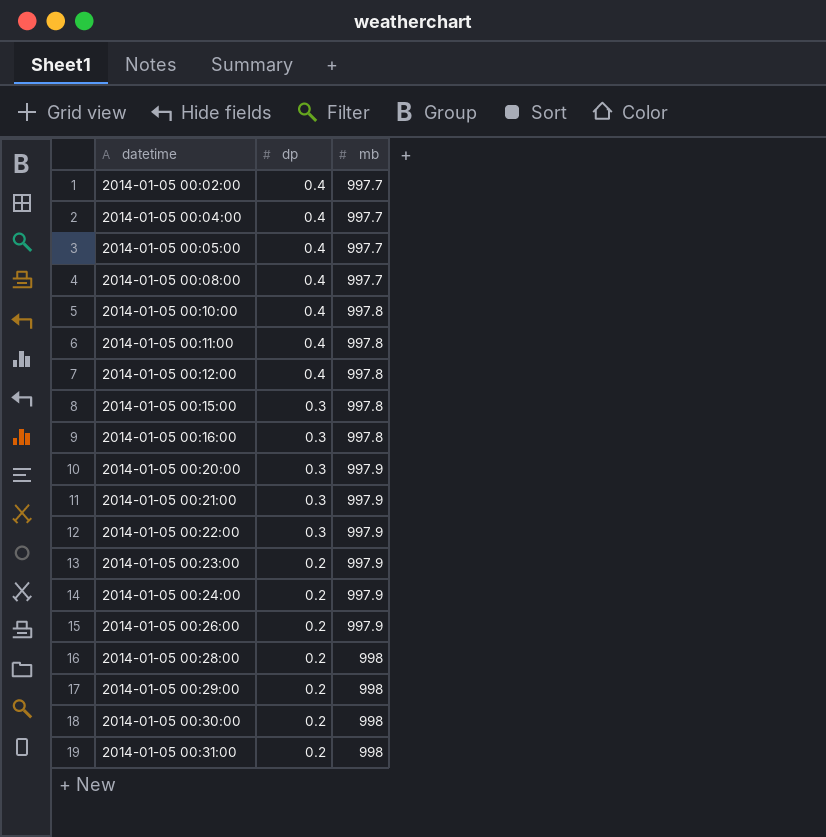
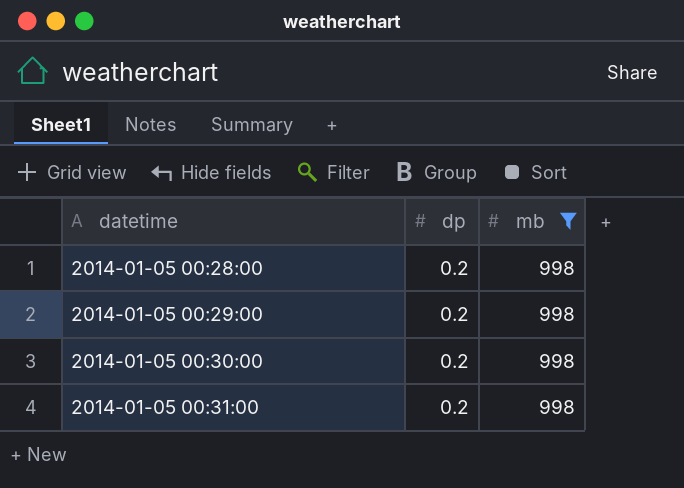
filter: none -> mb = 998

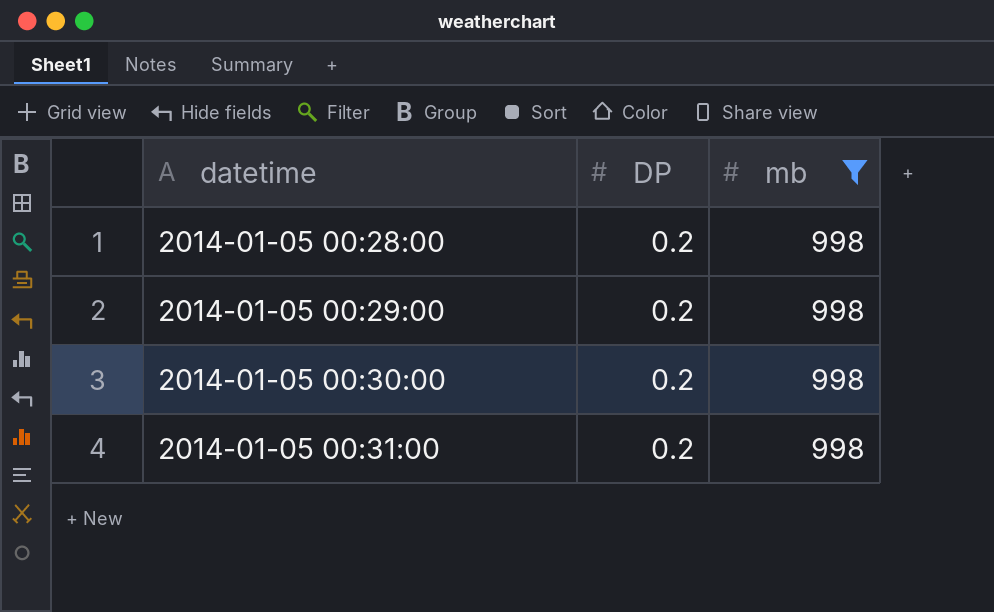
column name: dp -> DP

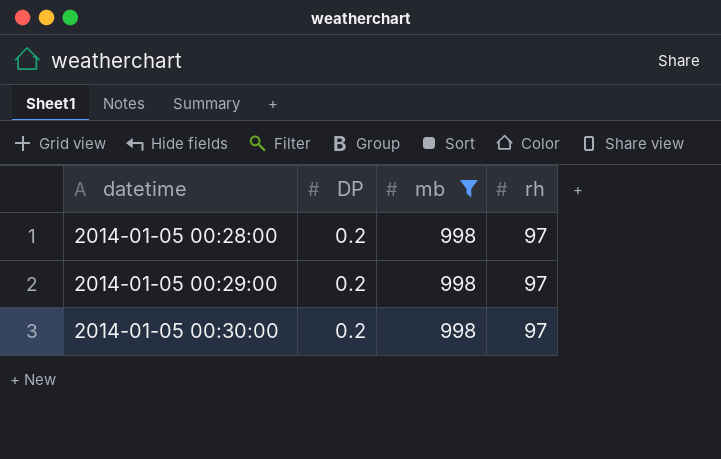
column rh | position: none -> 4
row 2014-01-05 00:31:00: 0.2 | 998 -> none

